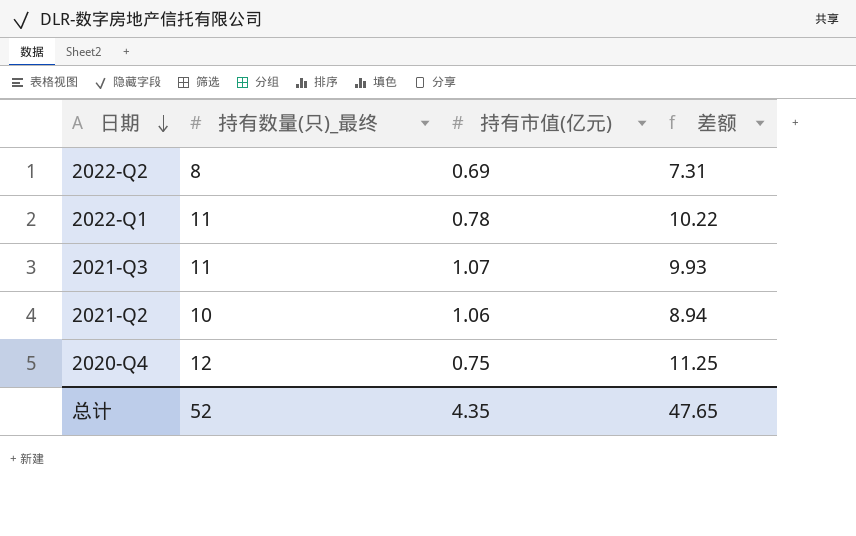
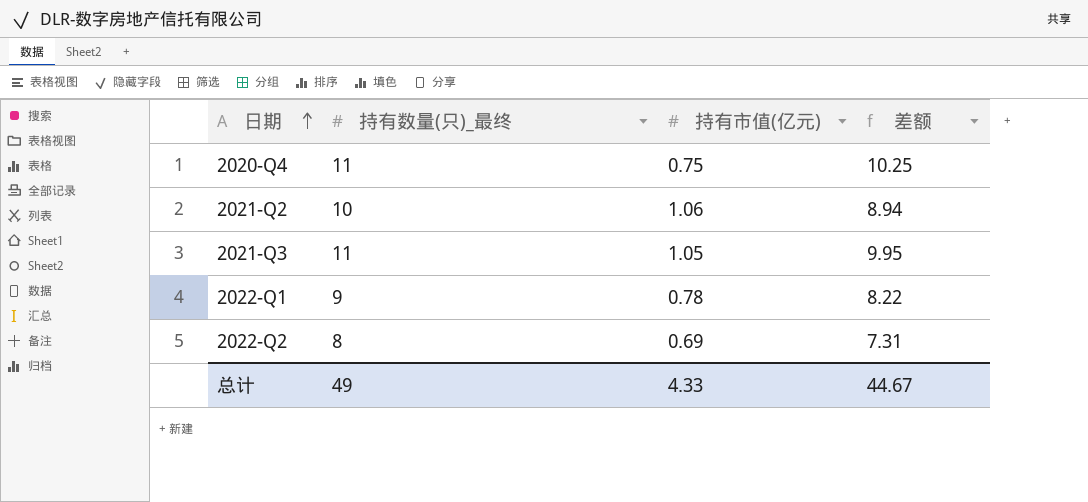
row order: 日期 descending -> 日期 ascending
2020-Q4 | 持有数量(只)_最终: 12 -> 11
2020-Q4 | 差额: 11.25 -> 10.25
2021-Q3 | 持有市值(亿元): 1.07 -> 1.05
2021-Q3 | 差额: 9.93 -> 9.95
2022-Q1 | 持有数量(只)_最终: 11 -> 9
2022-Q1 | 差额: 10.22 -> 8.22
总计 | 持有数量(只)_最终: 52 -> 49
总计 | 持有市值(亿元): 4.35 -> 4.33
总计 | 差额: 47.65 -> 44.67

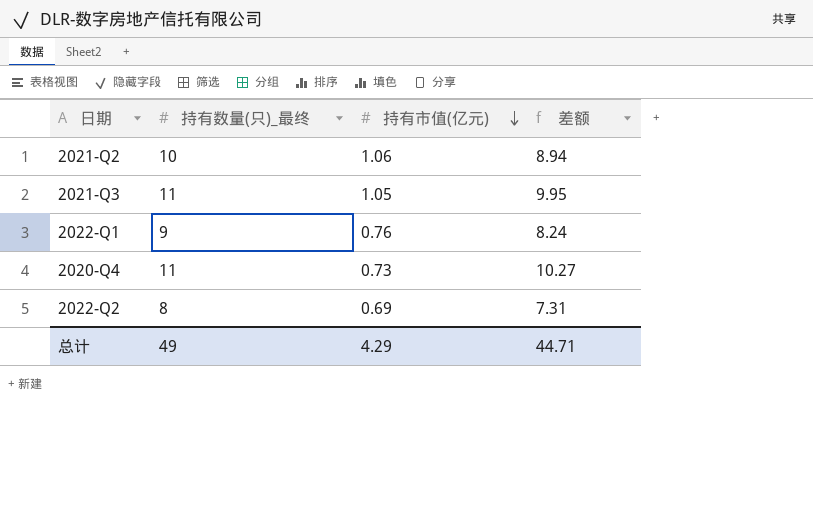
row order: 日期 ascending -> 持有市值(亿元) descending
2022-Q1 | 持有市值(亿元): 0.78 -> 0.76
2022-Q1 | 差额: 8.22 -> 8.24
2020-Q4 | 持有市值(亿元): 0.75 -> 0.73
2020-Q4 | 差额: 10.25 -> 10.27
总计 | 持有市值(亿元): 4.33 -> 4.29
总计 | 差额: 44.67 -> 44.71

